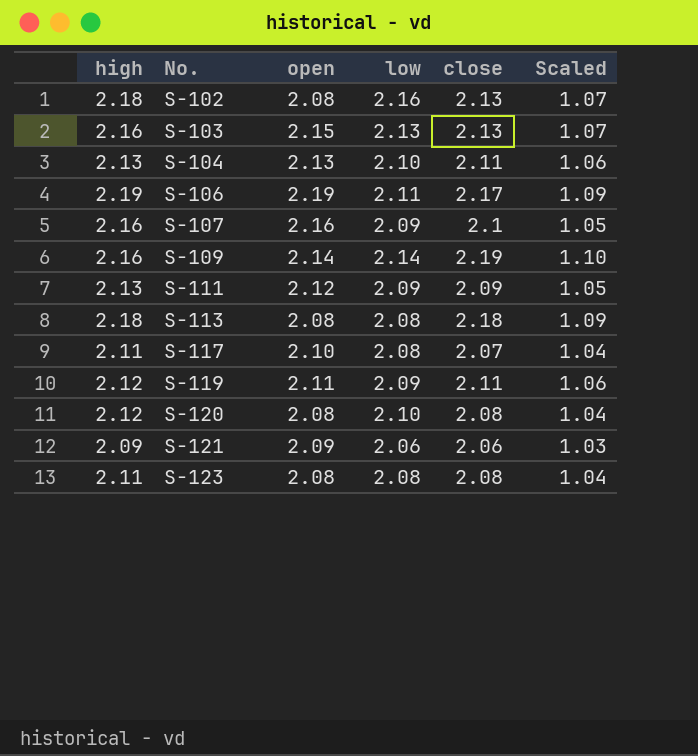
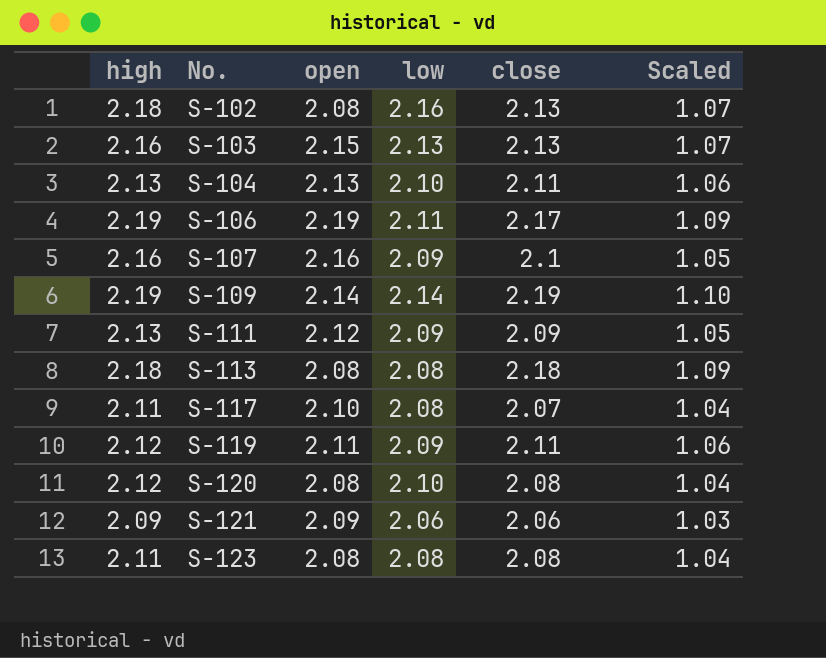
S-109 | high: 2.16 -> 2.19

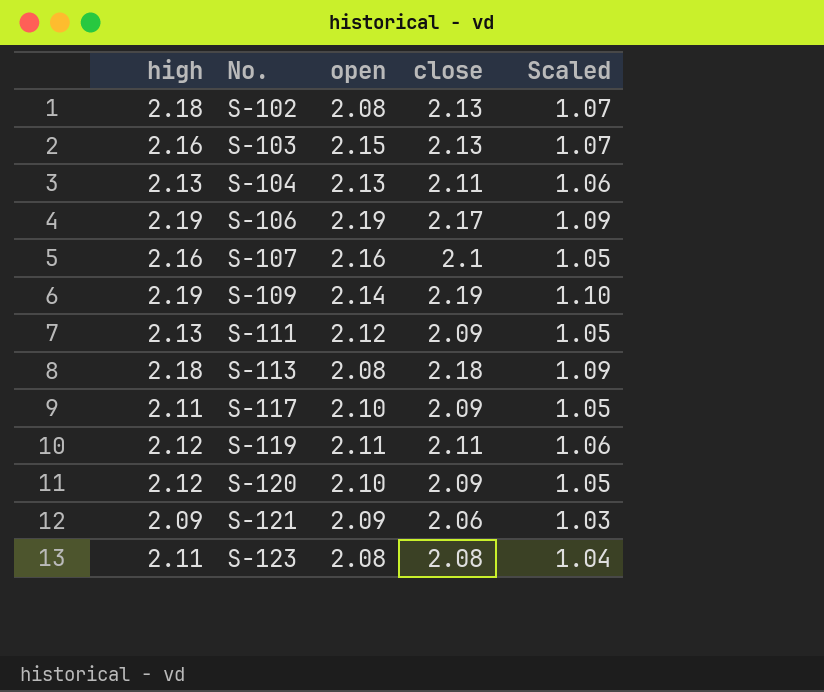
column low | position: 4 -> none
S-117 | close: 2.07 -> 2.09
S-117 | Scaled: 1.04 -> 1.05
S-120 | open: 2.08 -> 2.10
S-120 | close: 2.08 -> 2.09
S-120 | Scaled: 1.04 -> 1.05

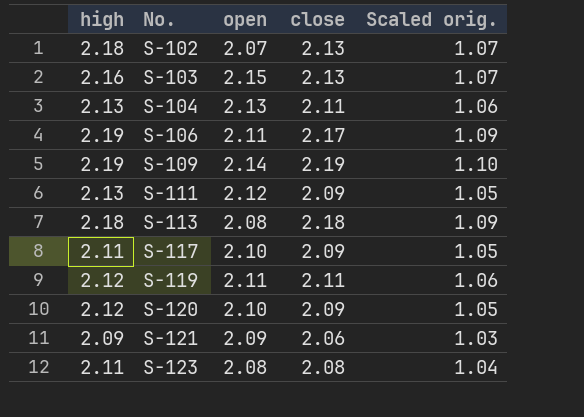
column name: Scaled -> Scaled orig.
row S-107: 2.16 | 2.16 | 2.1 | 1.05 -> none
S-102 | open: 2.08 -> 2.07
S-106 | open: 2.19 -> 2.11

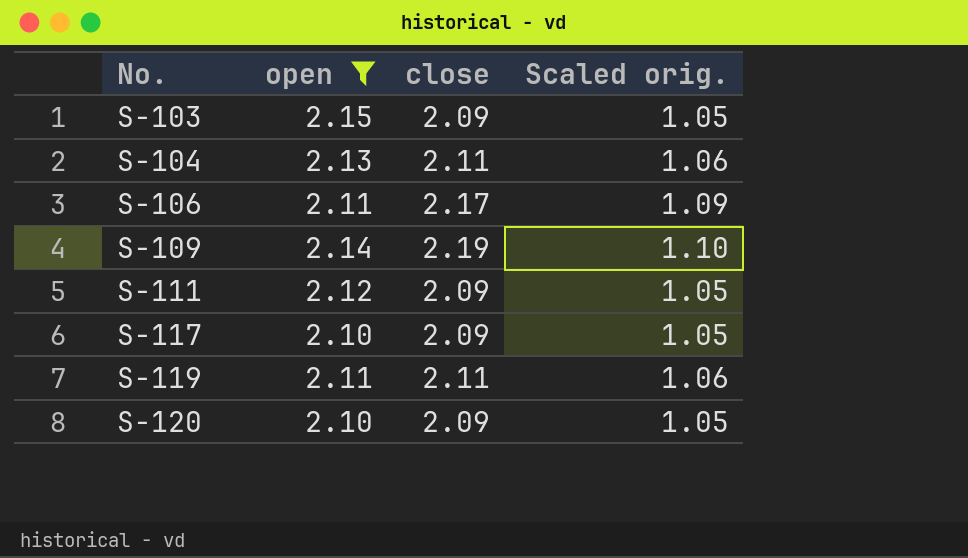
filter: none -> open >= 2.10
column high | position: 1 -> none
S-103 | close: 2.13 -> 2.09
S-103 | Scaled orig.: 1.07 -> 1.05

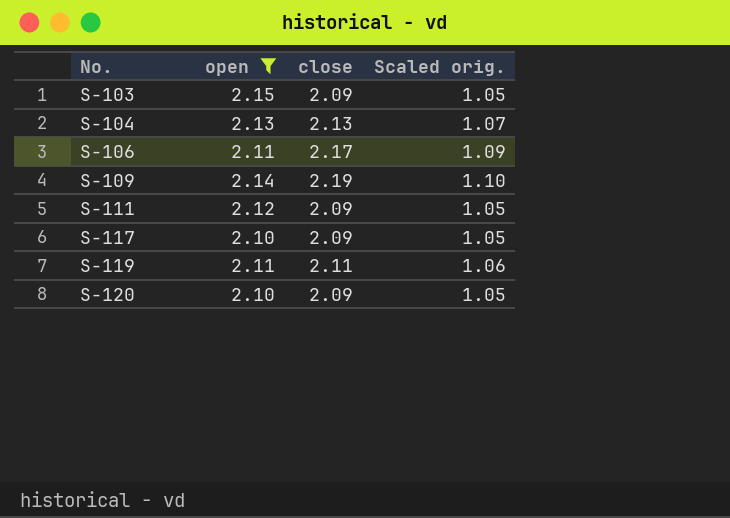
S-104 | close: 2.11 -> 2.13
S-104 | Scaled orig.: 1.06 -> 1.07

